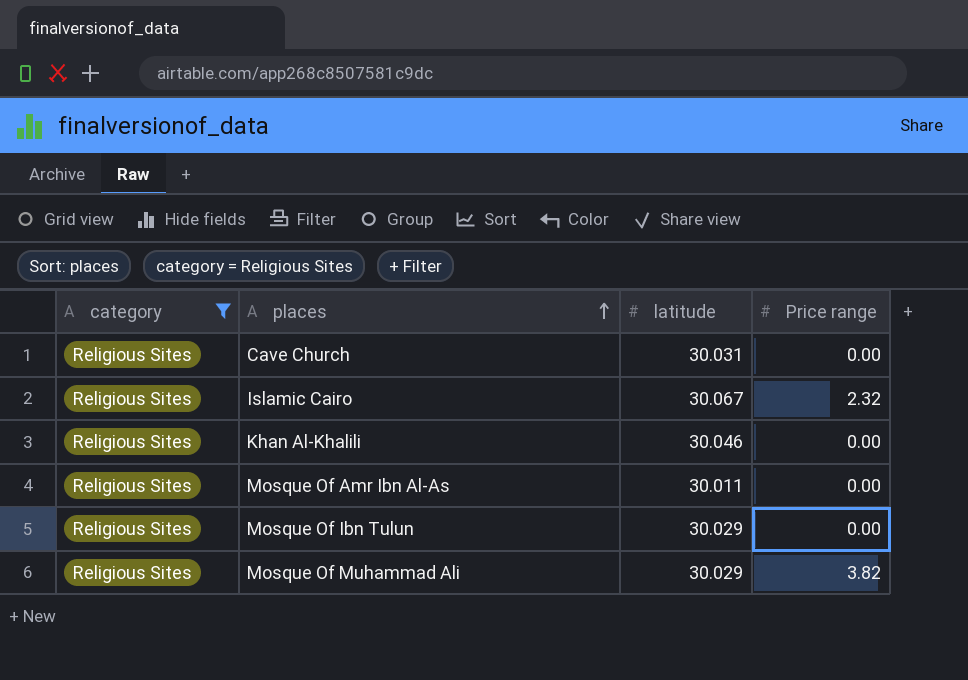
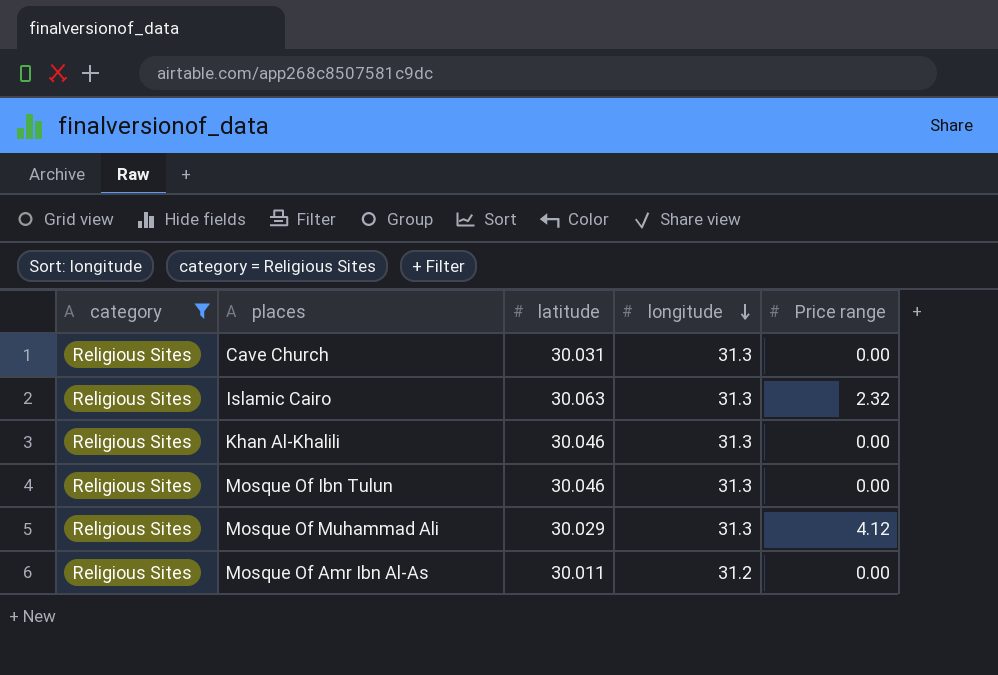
row order: places ascending -> longitude descending
column longitude | position: none -> 4
Islamic Cairo | latitude: 30.067 -> 30.063
Mosque Of Ibn Tulun | latitude: 30.029 -> 30.046
Mosque Of Muhammad Ali | Price range: 3.82 -> 4.12

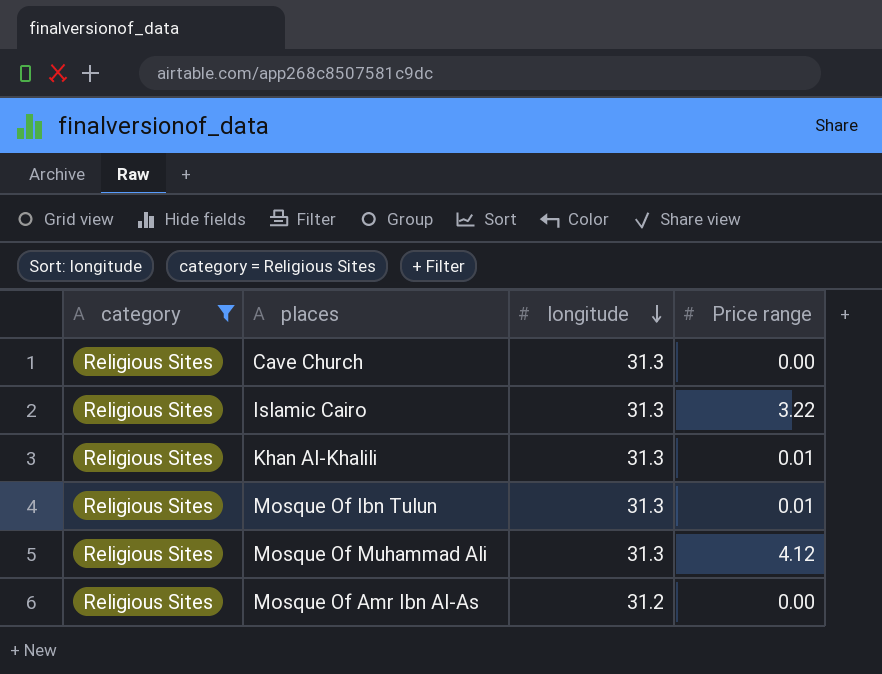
column latitude | position: 3 -> none
Islamic Cairo | Price range: 2.32 -> 3.22
Khan Al-Khalili | Price range: 0.00 -> 0.01
Mosque Of Ibn Tulun | Price range: 0.00 -> 0.01

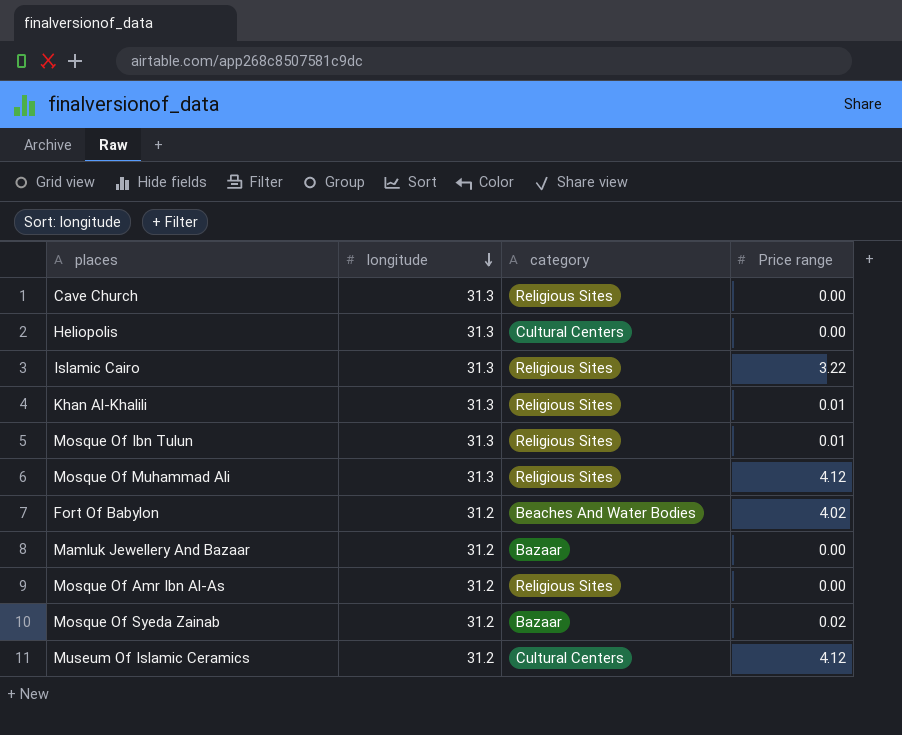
filter: category = Religious Sites -> none
column category | position: 1 -> 3

